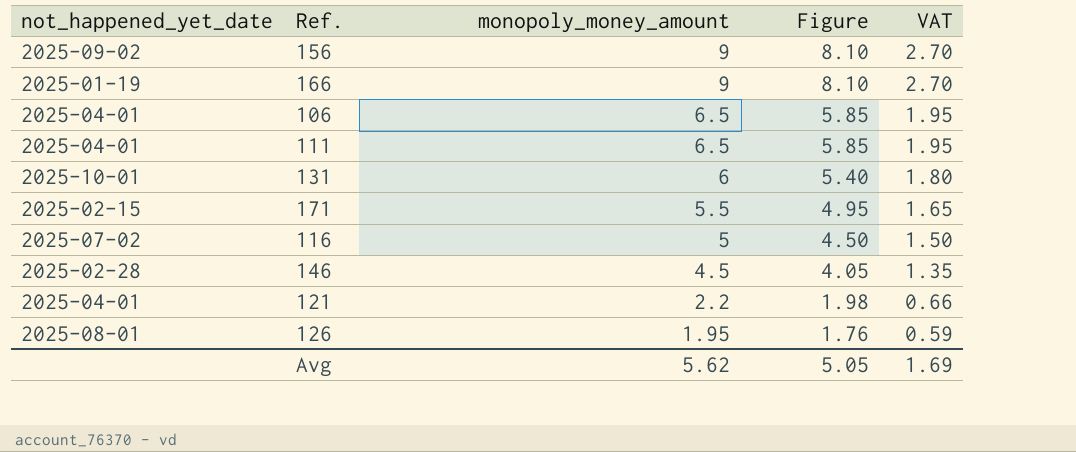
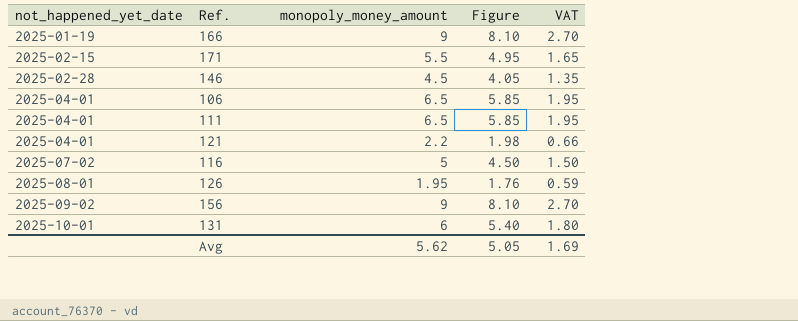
row order: monopoly_money_amount descending -> not_happened_yet_date ascending

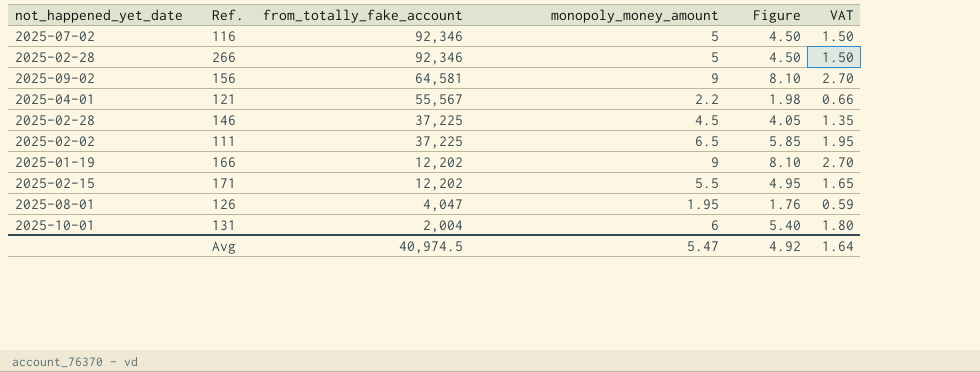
row order: not_happened_yet_date ascending -> from_totally_fake_account descending
column from_totally_fake_account | position: none -> 3
row 106: 2025-04-01 | 6.5 | 5.85 | 1.95 -> none
row 266: none -> 2025-02-28 | 92,346 | 5 | 4.50 | 1.50
111 | not_happened_yet_date: 2025-04-01 -> 2025-02-02
Avg | monopoly_money_amount: 5.62 -> 5.47
Avg | Figure: 5.05 -> 4.92
Avg | VAT: 1.69 -> 1.64

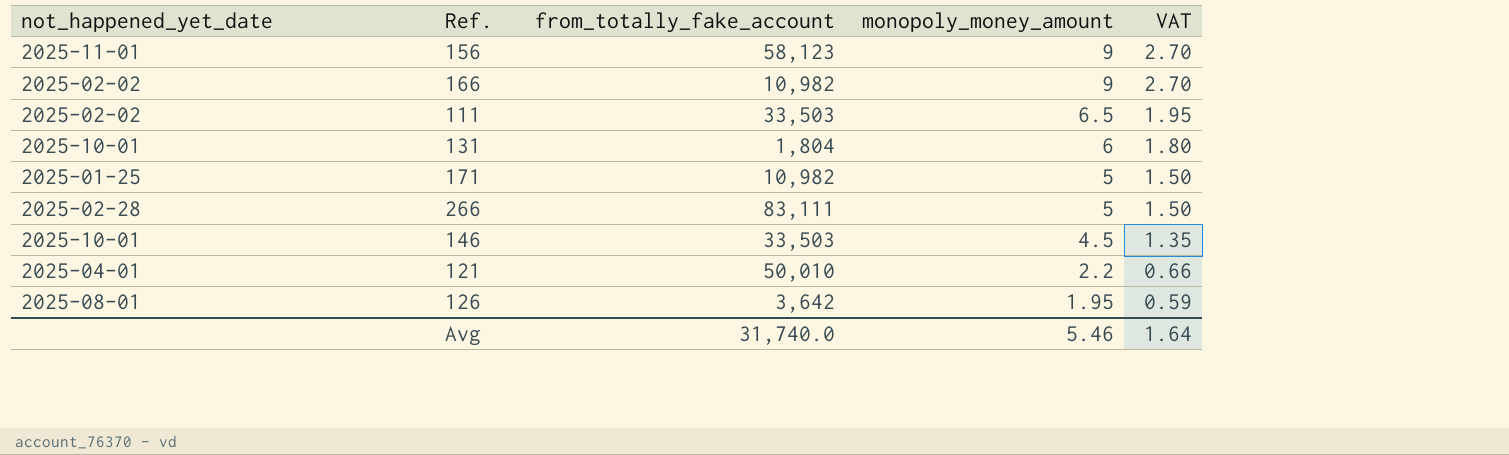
row order: from_totally_fake_account descending -> monopoly_money_amount descending
column Figure | formula: [monopoly_money_amount] * 0.9 -> none
row 116: 2025-07-02 | 92,346 | 5 | 4.50 | 1.50 -> none
156 | not_happened_yet_date: 2025-09-02 -> 2025-11-01
156 | from_totally_fake_account: 64,581 -> 58,123
166 | not_happened_yet_date: 2025-01-19 -> 2025-02-02
166 | from_totally_fake_account: 12,202 -> 10,982
111 | from_totally_fake_account: 37,225 -> 33,503
131 | from_totally_fake_account: 2,004 -> 1,804
171 | not_happened_yet_date: 2025-02-15 -> 2025-01-25
171 | from_totally_fake_account: 12,202 -> 10,982
171 | monopoly_money_amount: 5.5 -> 5
171 | VAT: 1.65 -> 1.50
266 | from_totally_fake_account: 92,346 -> 83,111
146 | not_happened_yet_date: 2025-02-28 -> 2025-10-01
146 | from_totally_fake_account: 37,225 -> 33,503
121 | from_totally_fake_account: 55,567 -> 50,010
126 | from_totally_fake_account: 4,047 -> 3,642
Avg | from_totally_fake_account: 40,974.5 -> 31,740.0
Avg | monopoly_money_amount: 5.47 -> 5.46

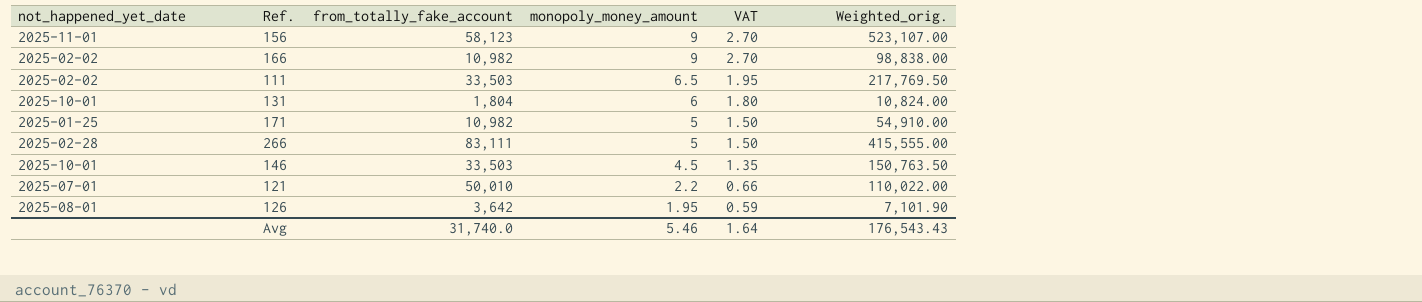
column Weighted_orig. | formula: none -> [from_totally_fake_account] * [monopoly_money_amount]
121 | not_happened_yet_date: 2025-04-01 -> 2025-07-01

